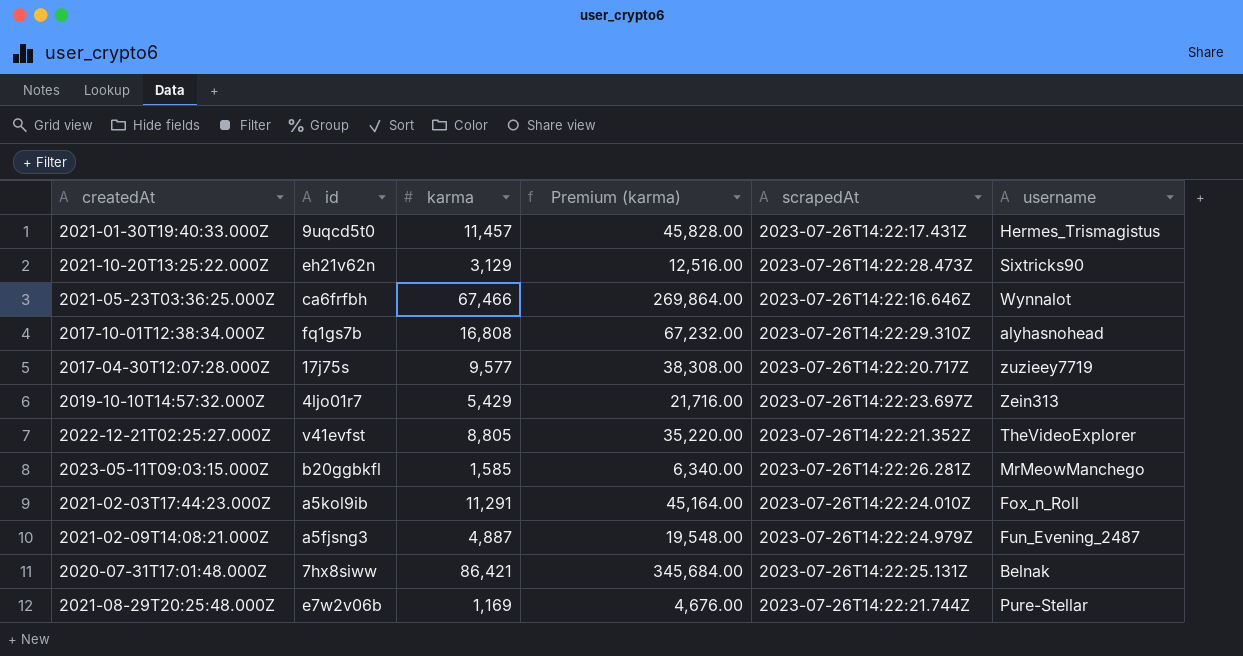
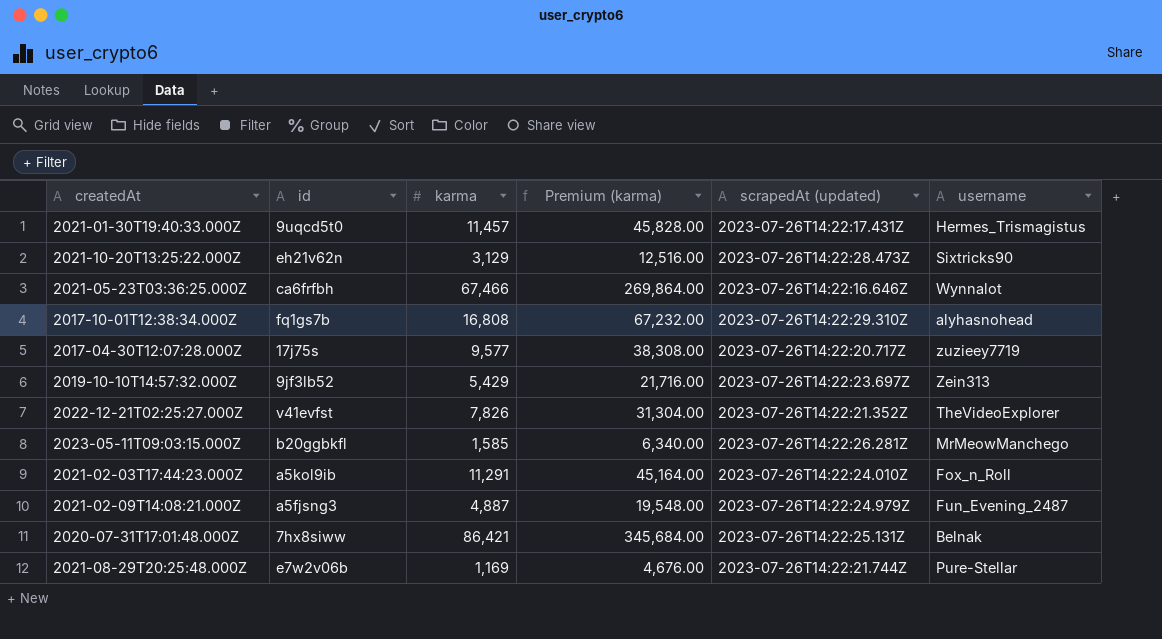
column name: scrapedAt -> scrapedAt (updated)
2019-10-10T14:57:32.000Z | id: 4ljo01r7 -> 9jf3lb52
2022-12-21T02:25:27.000Z | karma: 8,805 -> 7,826
2022-12-21T02:25:27.000Z | Premium (karma): 35,220.00 -> 31,304.00

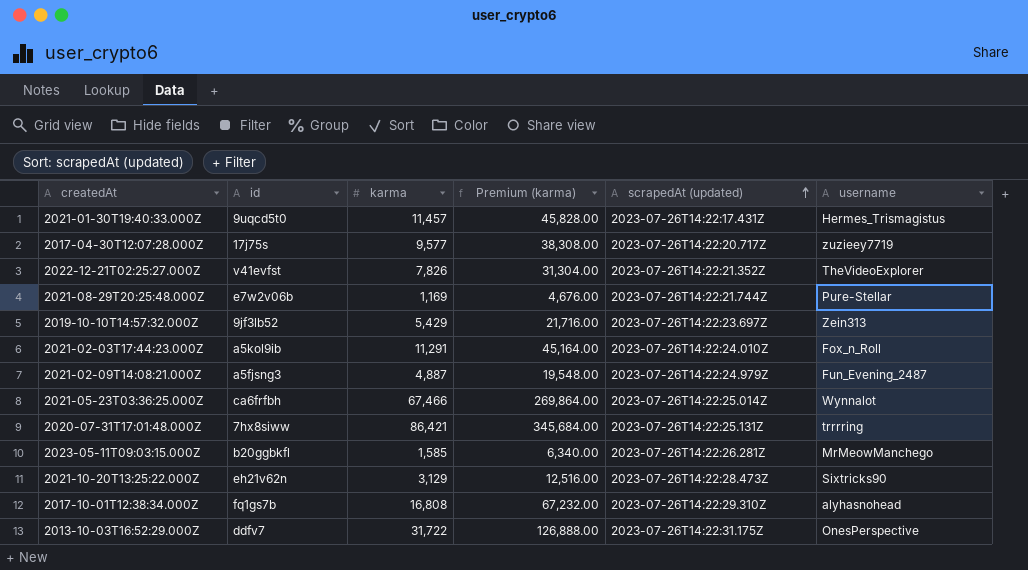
row order: none -> scrapedAt (updated) ascending
2021-05-23T03:36:25.000Z | scrapedAt (updated): 2023-07-26T14:22:16.646Z -> 2023-07-26T14:22:25.014Z
2020-07-31T17:01:48.000Z | username: Belnak -> trrrring
row 2013-10-03T16:52:29.000Z: none -> ddfv7 | 31,722 | 126,888.00 | 2023-07-26T14:22:31.175Z | OnesPerspective

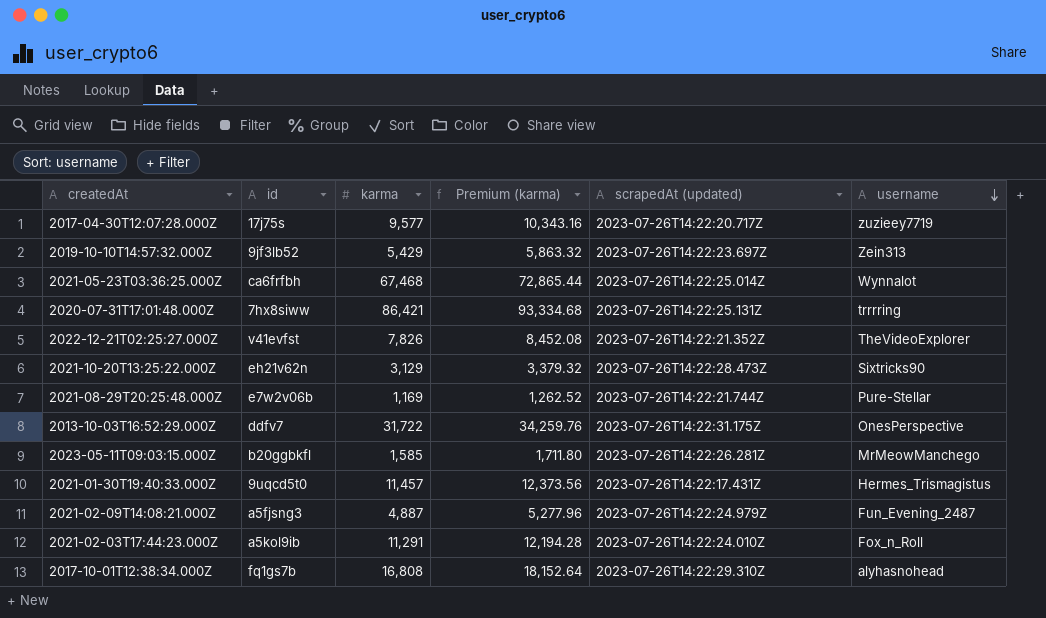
row order: scrapedAt (updated) ascending -> username descending
column Premium (karma) | formula: [karma] * 4 -> [karma] * 1.08
2021-05-23T03:36:25.000Z | karma: 67,466 -> 67,468

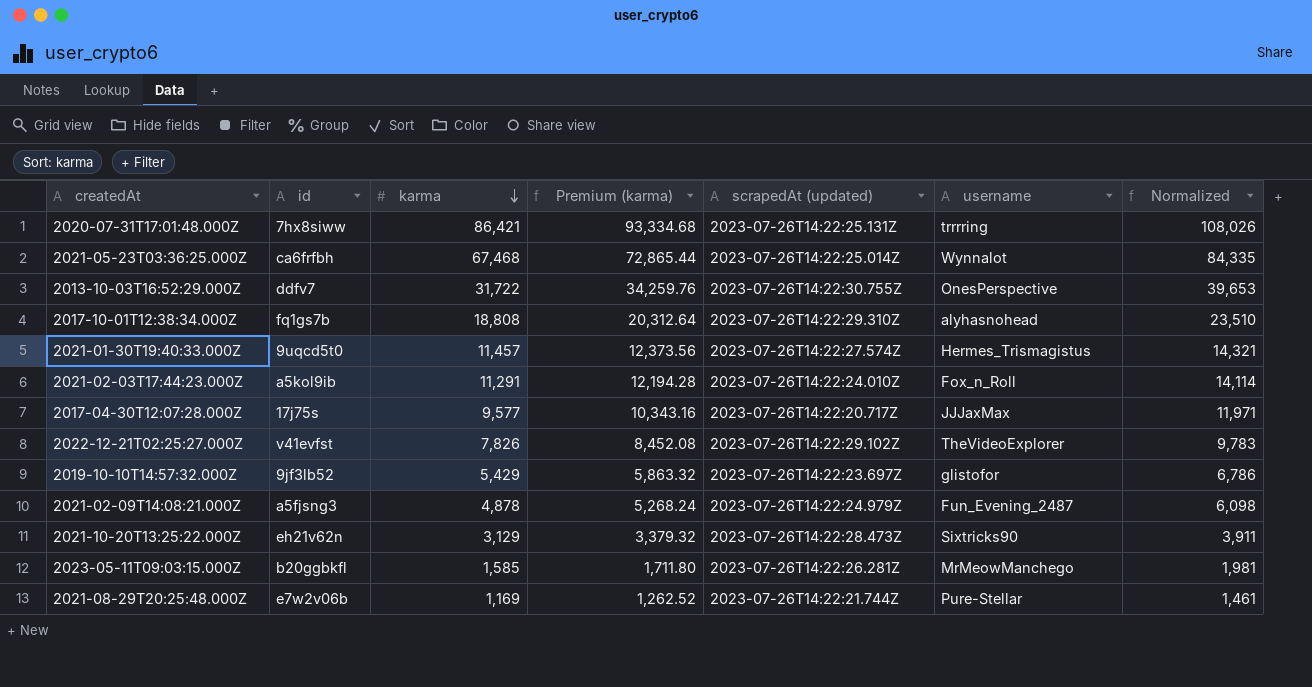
row order: username descending -> karma descending
column Normalized | formula: none -> [karma] * 1.25
2013-10-03T16:52:29.000Z | scrapedAt (updated): 2023-07-26T14:22:31.175Z -> 2023-07-26T14:22:30.755Z
2017-10-01T12:38:34.000Z | karma: 16,808 -> 18,808
2017-10-01T12:38:34.000Z | Premium (karma): 18,152.64 -> 20,312.64
2021-01-30T19:40:33.000Z | scrapedAt (updated): 2023-07-26T14:22:17.431Z -> 2023-07-26T14:22:27.574Z
2017-04-30T12:07:28.000Z | username: zuzieey7719 -> JJJaxMax
2022-12-21T02:25:27.000Z | scrapedAt (updated): 2023-07-26T14:22:21.352Z -> 2023-07-26T14:22:29.102Z
2019-10-10T14:57:32.000Z | username: Zein313 -> glistofor
2021-02-09T14:08:21.000Z | karma: 4,887 -> 4,878
2021-02-09T14:08:21.000Z | Premium (karma): 5,277.96 -> 5,268.24

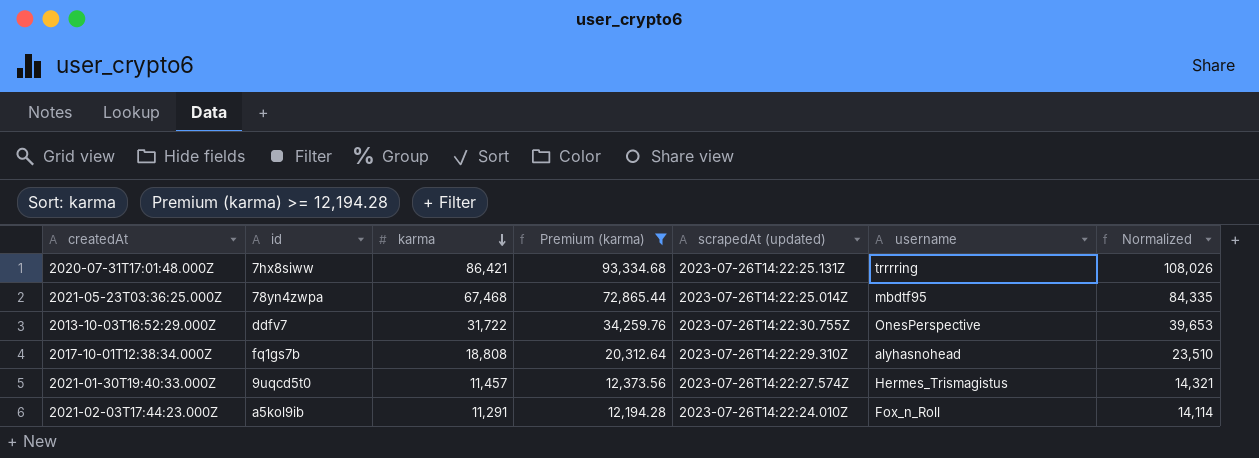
filter: none -> Premium (karma) >= 12,194.28
2021-05-23T03:36:25.000Z | id: ca6frfbh -> 78yn4zwpa
2021-05-23T03:36:25.000Z | username: Wynnalot -> mbdtf95

